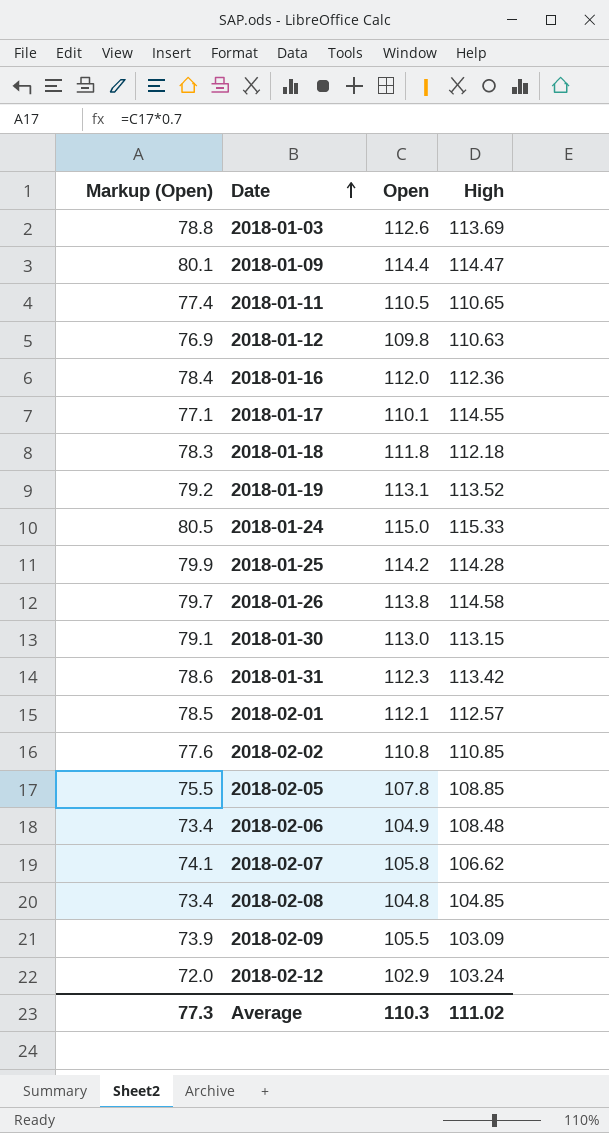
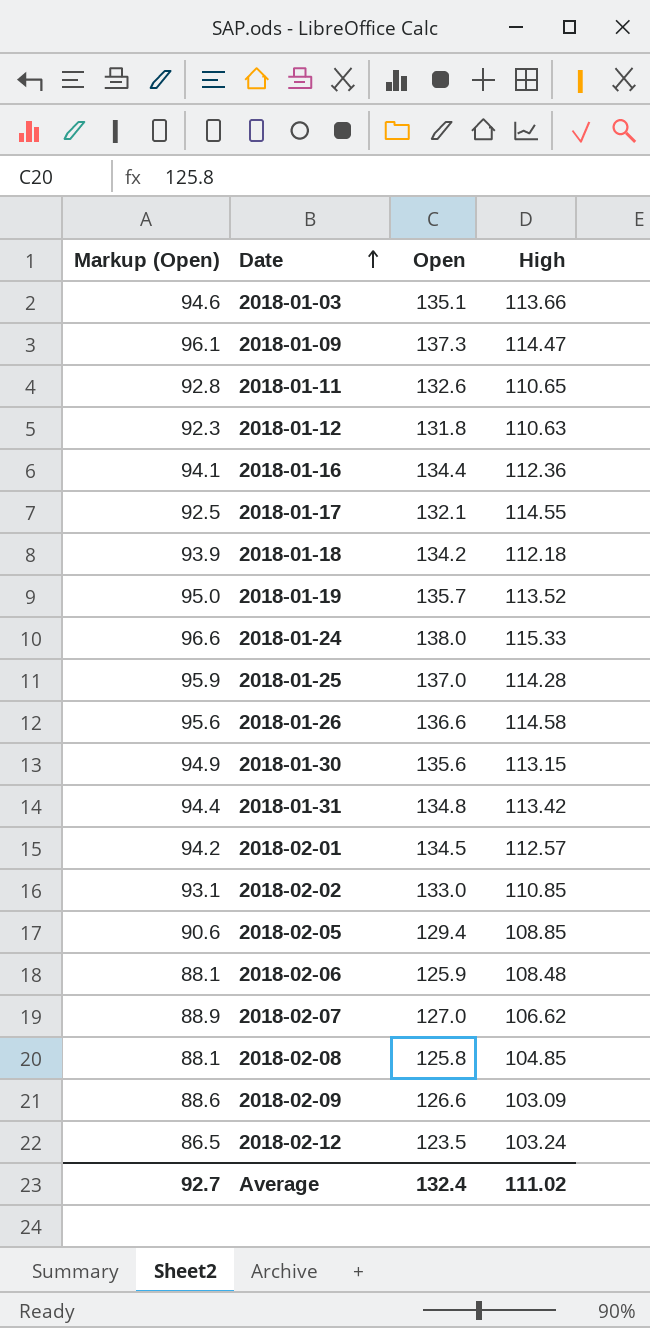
2018-01-03 | Markup (Open): 78.8 -> 94.6
2018-01-03 | Open: 112.6 -> 135.1
2018-01-03 | High: 113.69 -> 113.66
2018-01-09 | Markup (Open): 80.1 -> 96.1
2018-01-09 | Open: 114.4 -> 137.3
2018-01-11 | Markup (Open): 77.4 -> 92.8
2018-01-11 | Open: 110.5 -> 132.6
2018-01-12 | Markup (Open): 76.9 -> 92.3
2018-01-12 | Open: 109.8 -> 131.8
2018-01-16 | Markup (Open): 78.4 -> 94.1
2018-01-16 | Open: 112.0 -> 134.4
2018-01-17 | Markup (Open): 77.1 -> 92.5
2018-01-17 | Open: 110.1 -> 132.1
2018-01-18 | Markup (Open): 78.3 -> 93.9
2018-01-18 | Open: 111.8 -> 134.2
2018-01-19 | Markup (Open): 79.2 -> 95.0
2018-01-19 | Open: 113.1 -> 135.7
2018-01-24 | Markup (Open): 80.5 -> 96.6
2018-01-24 | Open: 115.0 -> 138.0
2018-01-25 | Markup (Open): 79.9 -> 95.9
2018-01-25 | Open: 114.2 -> 137.0
2018-01-26 | Markup (Open): 79.7 -> 95.6
2018-01-26 | Open: 113.8 -> 136.6
2018-01-30 | Markup (Open): 79.1 -> 94.9
2018-01-30 | Open: 113.0 -> 135.6
2018-01-31 | Markup (Open): 78.6 -> 94.4
2018-01-31 | Open: 112.3 -> 134.8
2018-02-01 | Markup (Open): 78.5 -> 94.2
2018-02-01 | Open: 112.1 -> 134.5
2018-02-02 | Markup (Open): 77.6 -> 93.1
2018-02-02 | Open: 110.8 -> 133.0
2018-02-05 | Markup (Open): 75.5 -> 90.6
2018-02-05 | Open: 107.8 -> 129.4
2018-02-06 | Markup (Open): 73.4 -> 88.1
2018-02-06 | Open: 104.9 -> 125.9
2018-02-07 | Markup (Open): 74.1 -> 88.9
2018-02-07 | Open: 105.8 -> 127.0
2018-02-08 | Markup (Open): 73.4 -> 88.1
2018-02-08 | Open: 104.8 -> 125.8
2018-02-09 | Markup (Open): 73.9 -> 88.6
2018-02-09 | Open: 105.5 -> 126.6
2018-02-12 | Markup (Open): 72.0 -> 86.5
2018-02-12 | Open: 102.9 -> 123.5
Average | Markup (Open): 77.3 -> 92.7
Average | Open: 110.3 -> 132.4

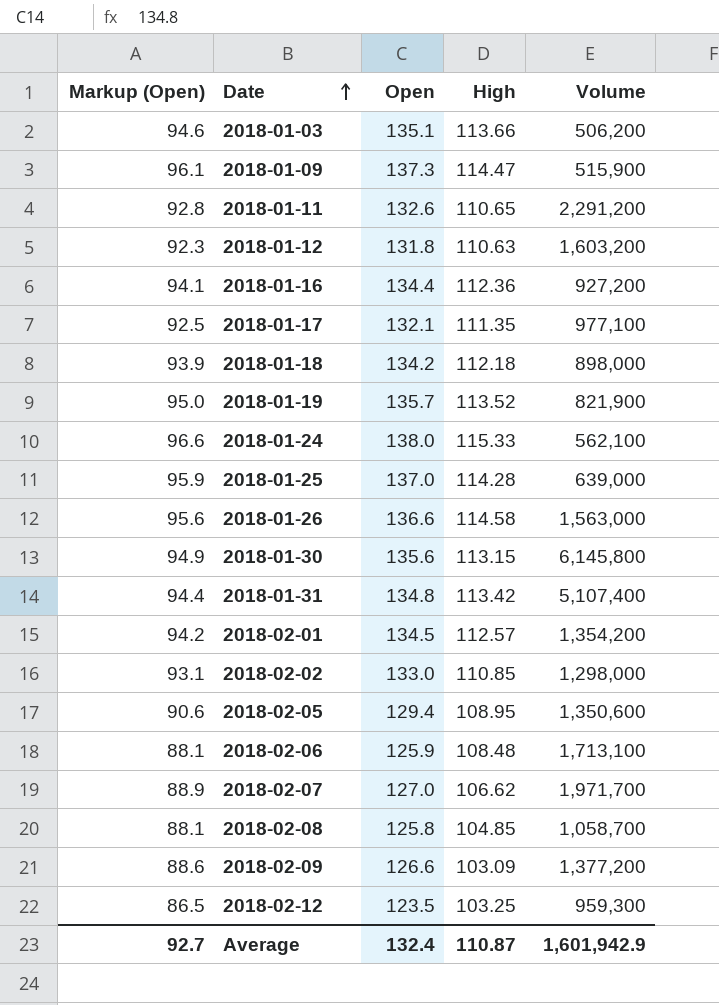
column Volume | position: none -> 5
2018-01-17 | High: 114.55 -> 111.35
2018-02-05 | High: 108.85 -> 108.95
2018-02-12 | High: 103.24 -> 103.25
Average | High: 111.02 -> 110.87

